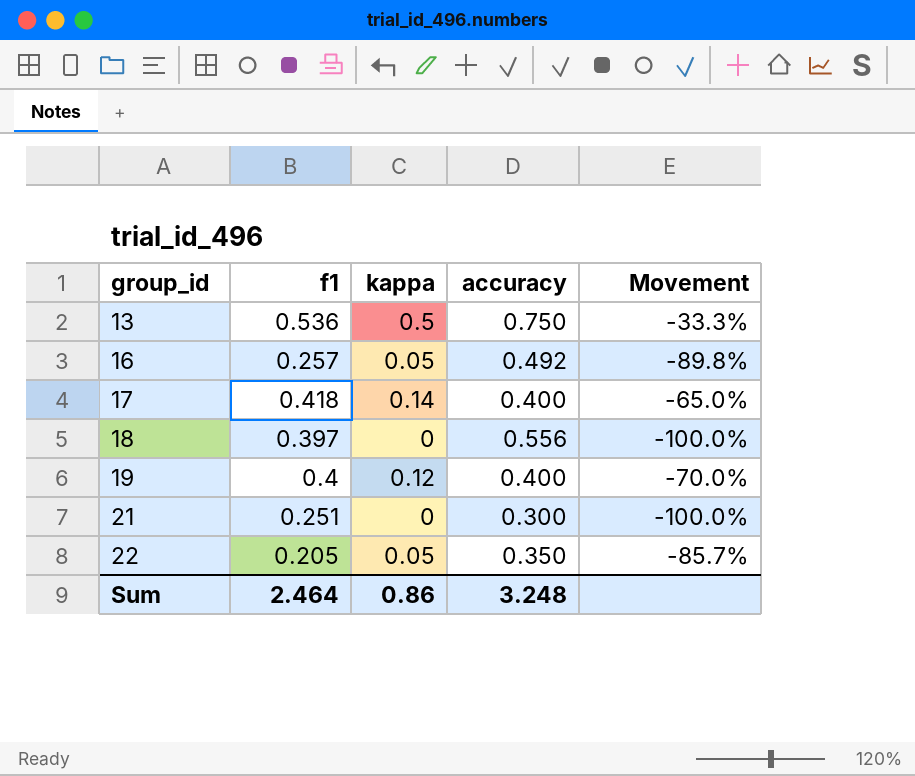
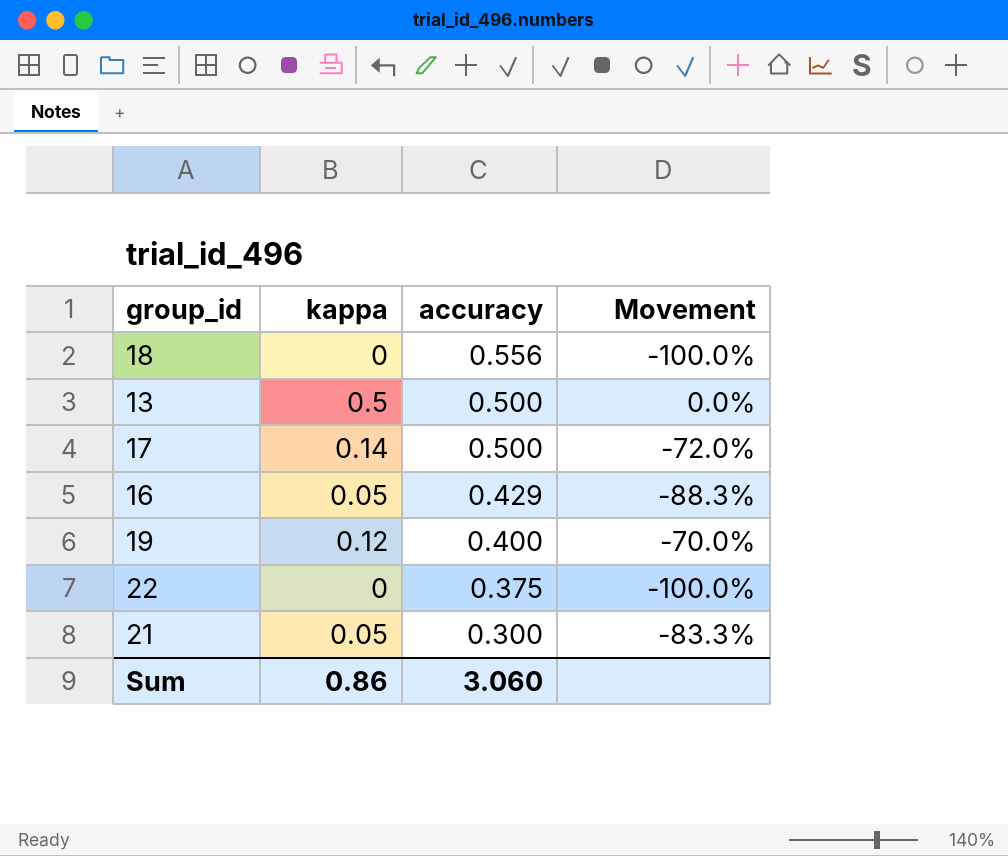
row order: group_id ascending -> accuracy descending
column f1 | position: 2 -> none
13 | accuracy: 0.750 -> 0.500
13 | Movement: -33.3% -> 0.0%
17 | accuracy: 0.400 -> 0.500
17 | Movement: -65.0% -> -72.0%
16 | accuracy: 0.492 -> 0.429
16 | Movement: -89.8% -> -88.3%
22 | kappa: 0.05 -> 0
22 | accuracy: 0.350 -> 0.375
22 | Movement: -85.7% -> -100.0%
21 | kappa: 0 -> 0.05
21 | Movement: -100.0% -> -83.3%
Sum | accuracy: 3.248 -> 3.060

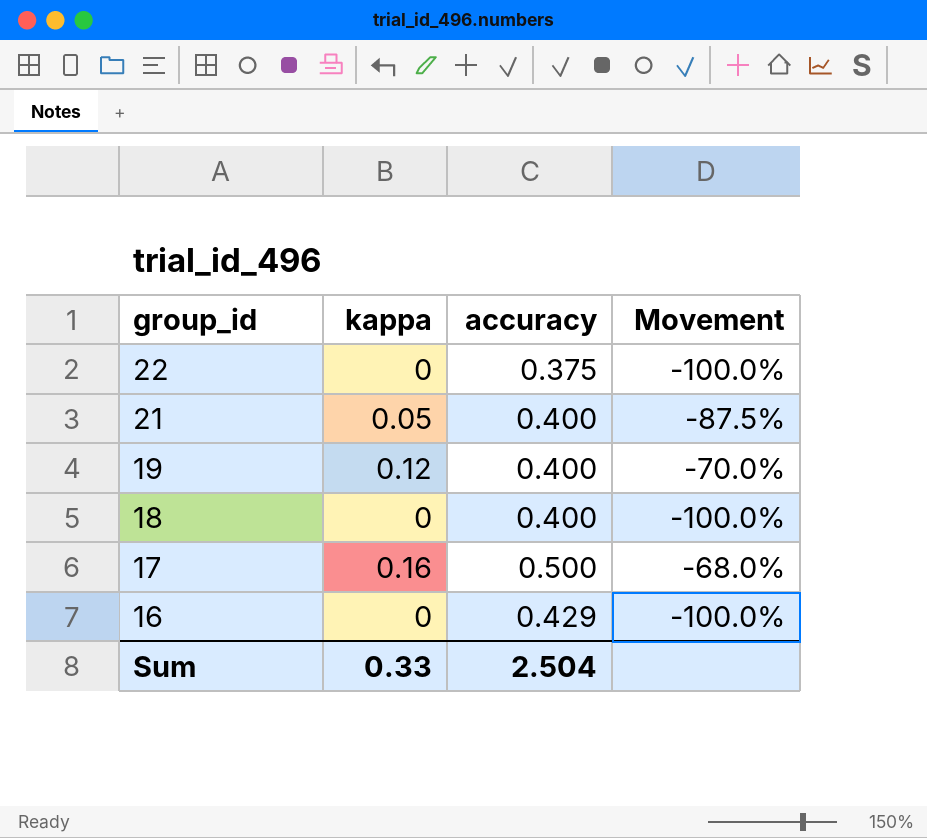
row order: accuracy descending -> group_id descending
row 13: 0.5 | 0.500 | 0.0% -> none
21 | accuracy: 0.300 -> 0.400
21 | Movement: -83.3% -> -87.5%
18 | accuracy: 0.556 -> 0.400
17 | kappa: 0.14 -> 0.16
17 | Movement: -72.0% -> -68.0%
16 | kappa: 0.05 -> 0
16 | Movement: -88.3% -> -100.0%
Sum | kappa: 0.86 -> 0.33
Sum | accuracy: 3.060 -> 2.504

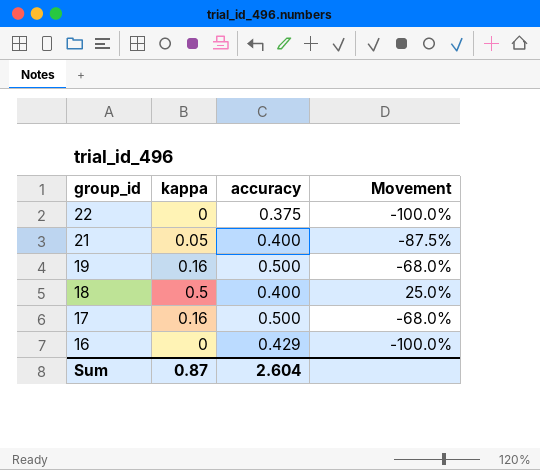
19 | kappa: 0.12 -> 0.16
19 | accuracy: 0.400 -> 0.500
19 | Movement: -70.0% -> -68.0%
18 | kappa: 0 -> 0.5
18 | Movement: -100.0% -> 25.0%
Sum | kappa: 0.33 -> 0.87
Sum | accuracy: 2.504 -> 2.604

